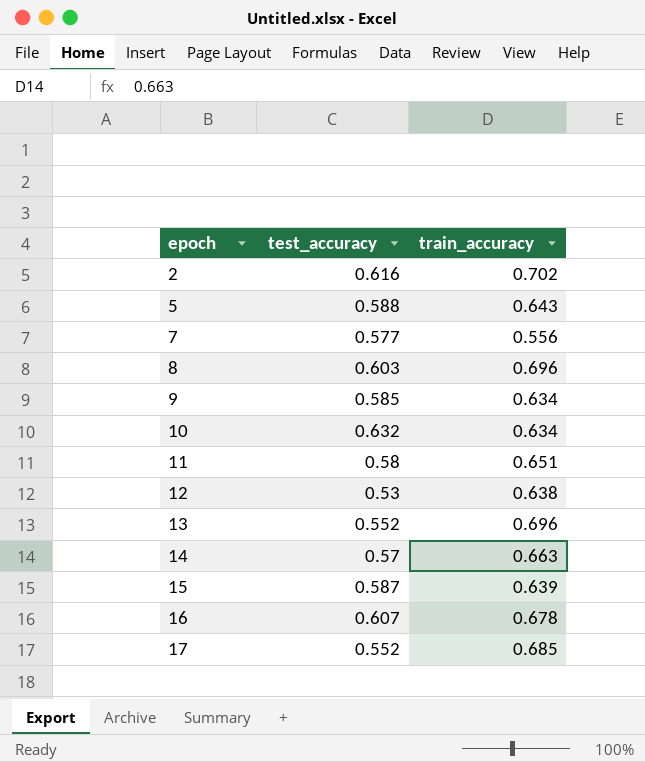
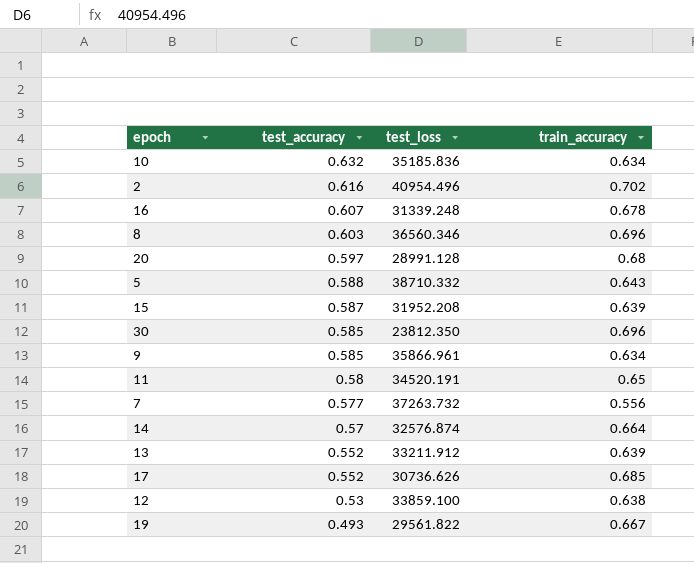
row order: epoch ascending -> test_accuracy descending
column test_loss | position: none -> 3
row 20: none -> 0.597 | 28991.128 | 0.68
row 30: none -> 0.585 | 23812.350 | 0.696
11 | train_accuracy: 0.651 -> 0.65
14 | train_accuracy: 0.663 -> 0.664
13 | train_accuracy: 0.696 -> 0.639
row 19: none -> 0.493 | 29561.822 | 0.667

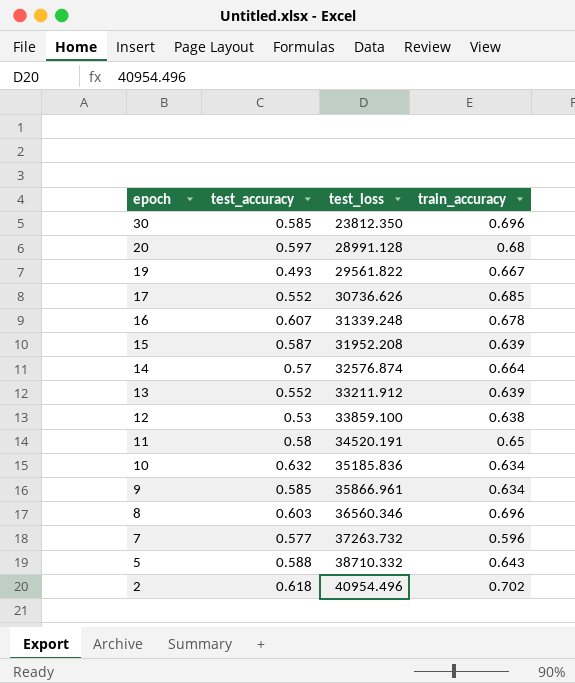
row order: test_accuracy descending -> epoch descending
7 | train_accuracy: 0.556 -> 0.596
2 | test_accuracy: 0.616 -> 0.618

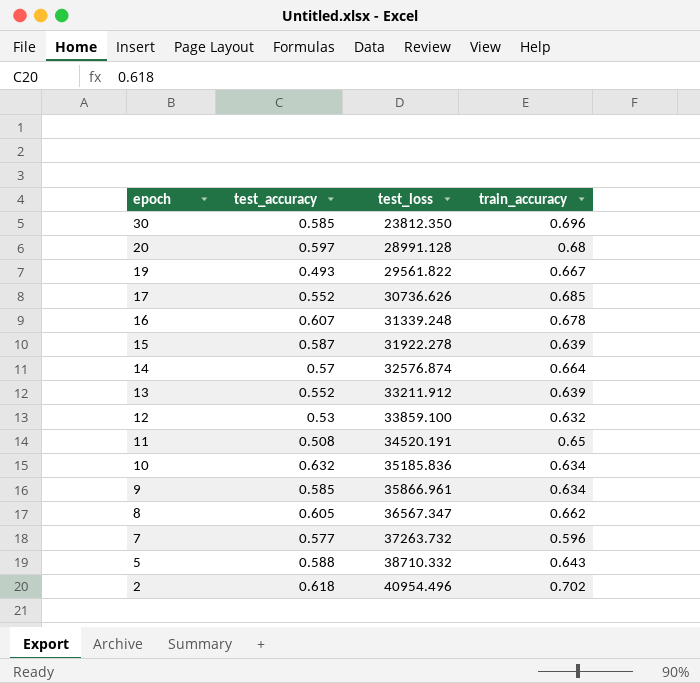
15 | test_loss: 31952.208 -> 31922.278
12 | train_accuracy: 0.638 -> 0.632
11 | test_accuracy: 0.58 -> 0.508
8 | test_accuracy: 0.603 -> 0.605
8 | test_loss: 36560.346 -> 36567.347
8 | train_accuracy: 0.696 -> 0.662

